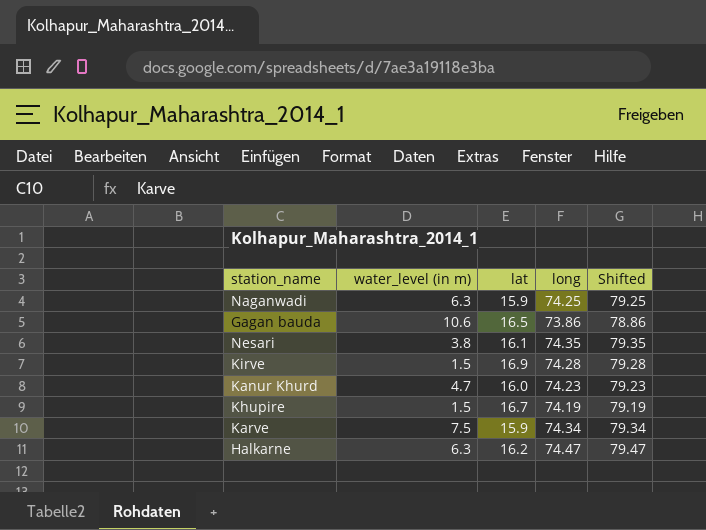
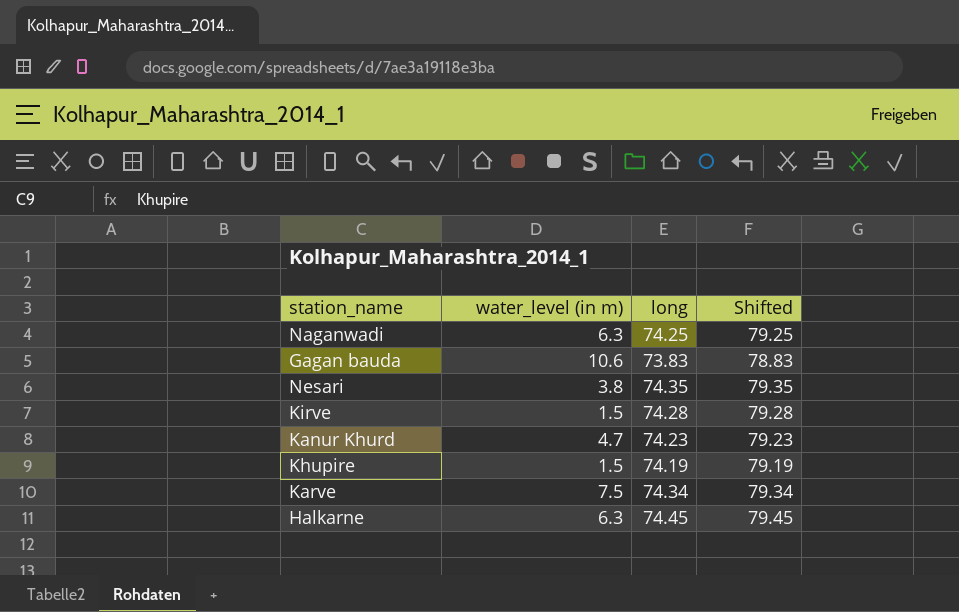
column lat | position: 3 -> none
Gagan bauda | long: 73.86 -> 73.83
Gagan bauda | Shifted: 78.86 -> 78.83
Halkarne | long: 74.47 -> 74.45
Halkarne | Shifted: 79.47 -> 79.45

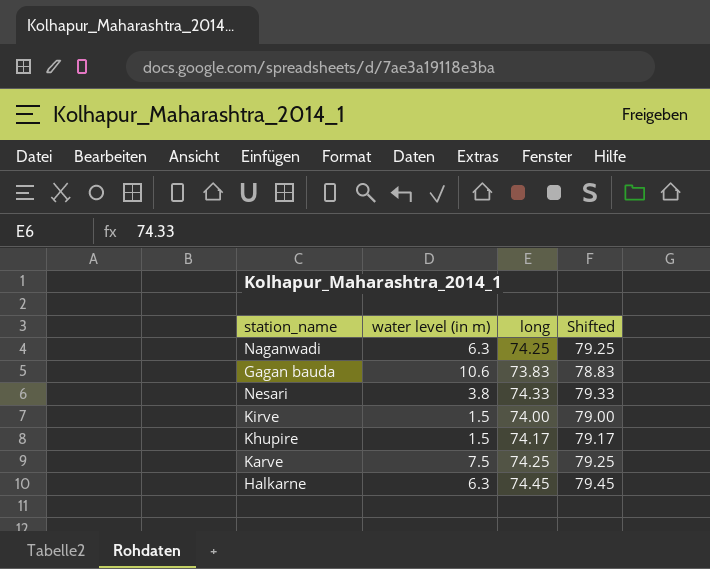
column name: water_level (in m) -> water level (in m)
row Kanur Khurd: 4.7 | 74.23 | 79.23 -> none
Nesari | long: 74.35 -> 74.33
Nesari | Shifted: 79.35 -> 79.33
Kirve | long: 74.28 -> 74.00
Kirve | Shifted: 79.28 -> 79.00
Khupire | long: 74.19 -> 74.17
Khupire | Shifted: 79.19 -> 79.17
Karve | long: 74.34 -> 74.25
Karve | Shifted: 79.34 -> 79.25

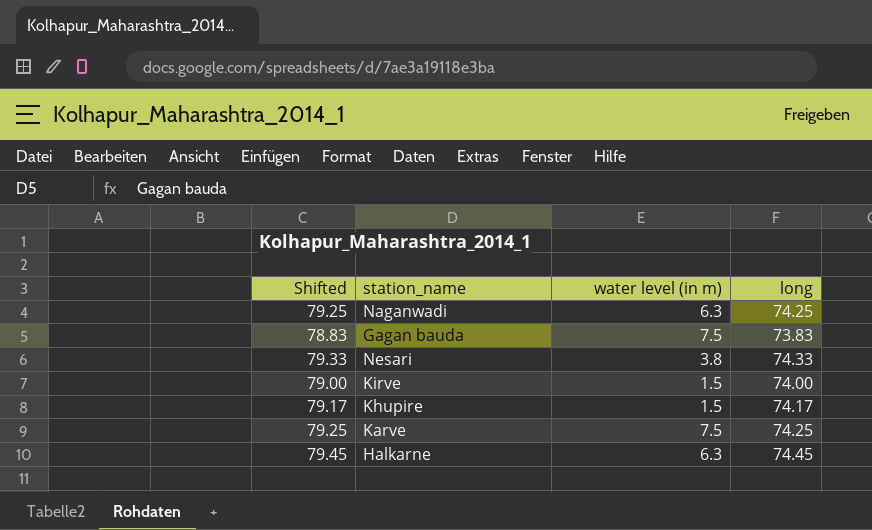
column Shifted | position: 4 -> 1
Gagan bauda | water level (in m): 10.6 -> 7.5

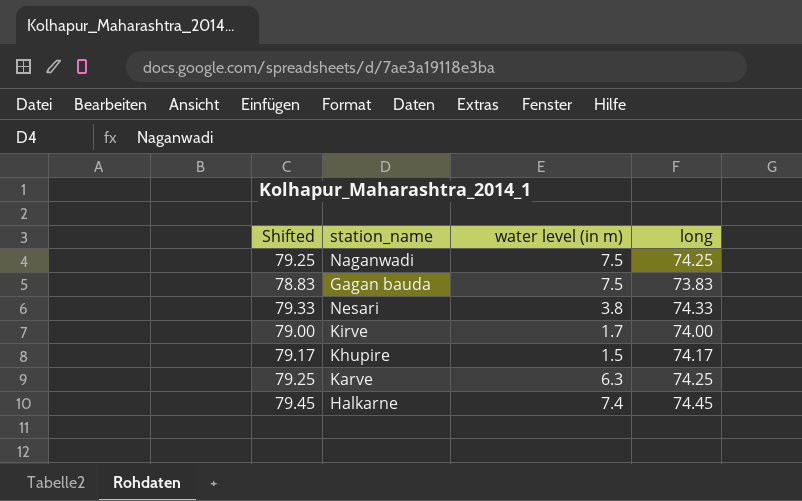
Naganwadi | water level (in m): 6.3 -> 7.5
Kirve | water level (in m): 1.5 -> 1.7
Karve | water level (in m): 7.5 -> 6.3
Halkarne | water level (in m): 6.3 -> 7.4

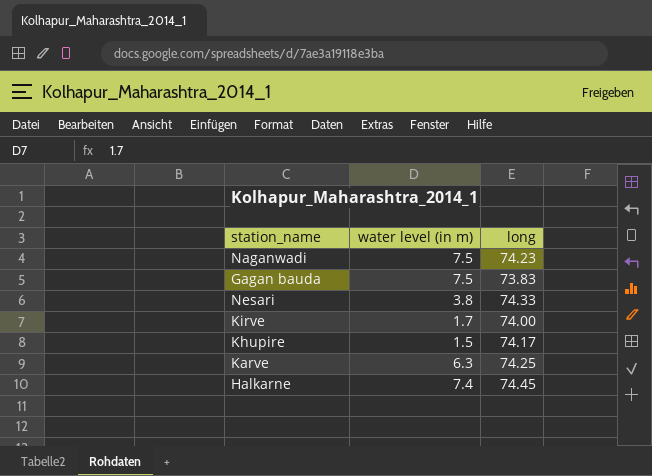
column Shifted | formula: [long] + 5 -> none
Naganwadi | long: 74.25 -> 74.23

